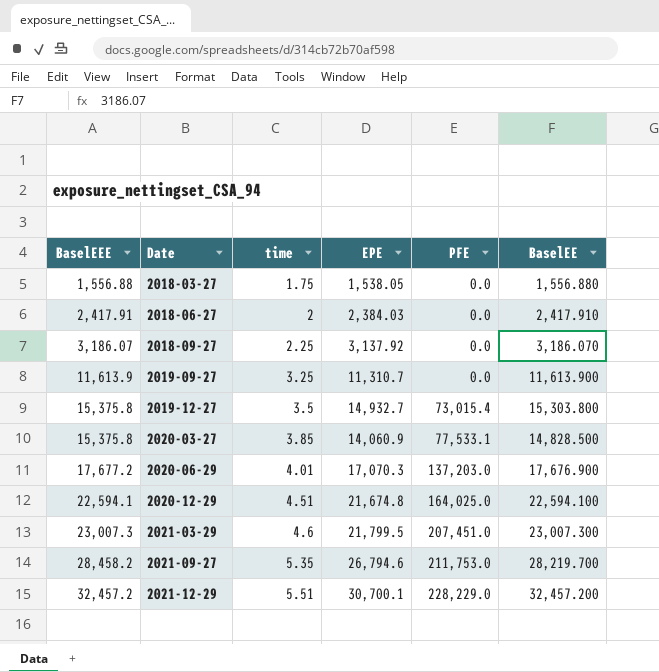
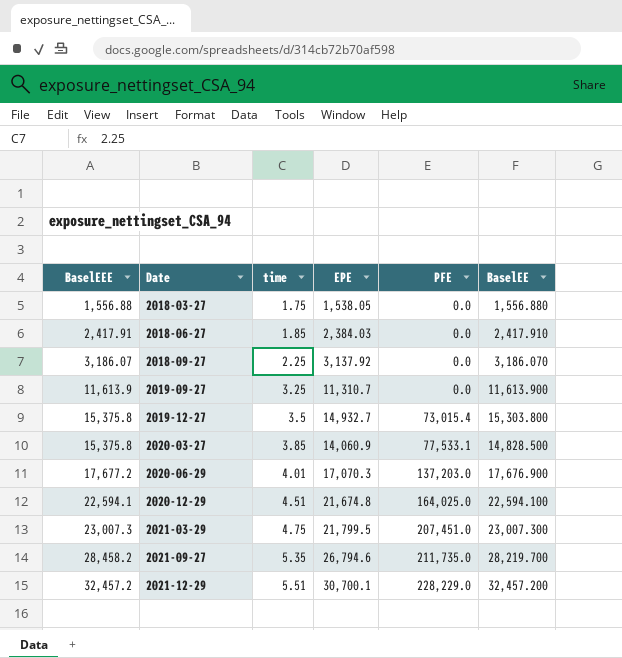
2018-06-27 | time: 2 -> 1.85
2021-03-29 | time: 4.6 -> 4.75
2021-09-27 | PFE: 211,753.0 -> 211,735.0

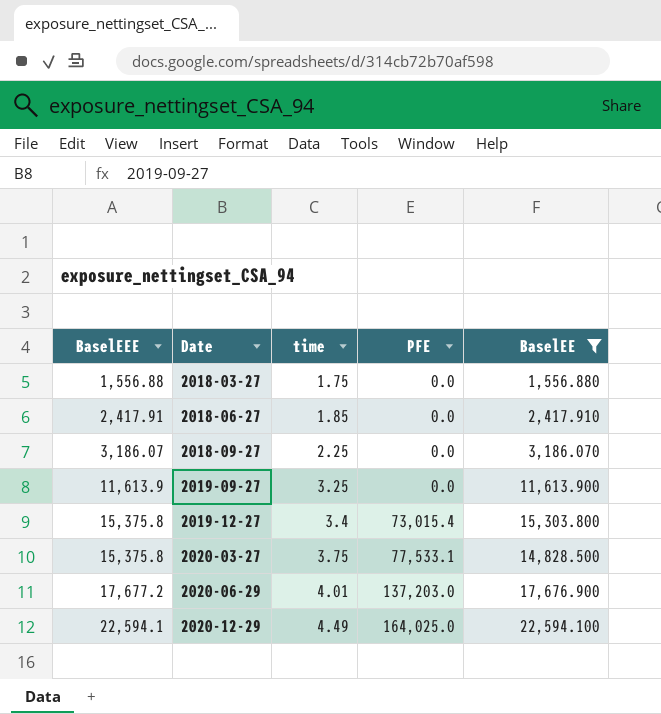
filter: none -> BaselEE <= 22,594.100
column EPE | position: 4 -> none
2019-12-27 | time: 3.5 -> 3.4
2020-03-27 | time: 3.85 -> 3.75
2020-12-29 | time: 4.51 -> 4.49

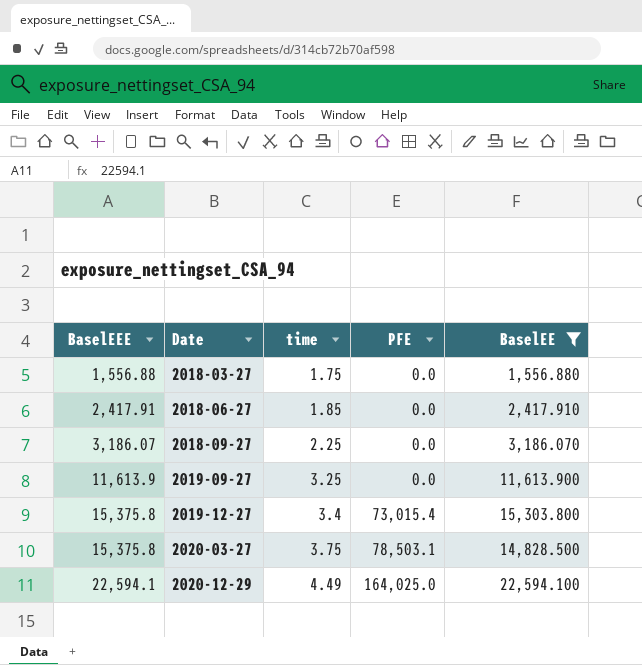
row 2020-06-29: 17,677.2 | 4.01 | 137,203.0 | 17,676.900 -> none
2020-03-27 | PFE: 77,533.1 -> 78,503.1

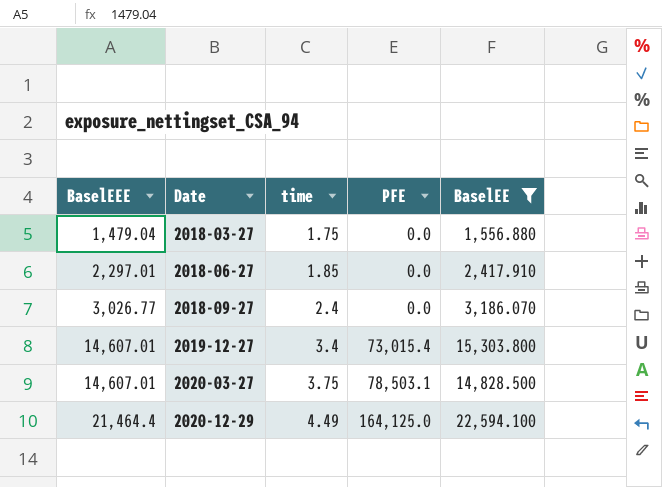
row 2019-09-27: 11,613.9 | 3.25 | 0.0 | 11,613.900 -> none
2018-03-27 | BaselEEE: 1,556.88 -> 1,479.04
2018-06-27 | BaselEEE: 2,417.91 -> 2,297.01
2018-09-27 | BaselEEE: 3,186.07 -> 3,026.77
2018-09-27 | time: 2.25 -> 2.4
2019-12-27 | BaselEEE: 15,375.8 -> 14,607.01
2020-03-27 | BaselEEE: 15,375.8 -> 14,607.01
2020-12-29 | BaselEEE: 22,594.1 -> 21,464.4
2020-12-29 | PFE: 164,025.0 -> 164,125.0

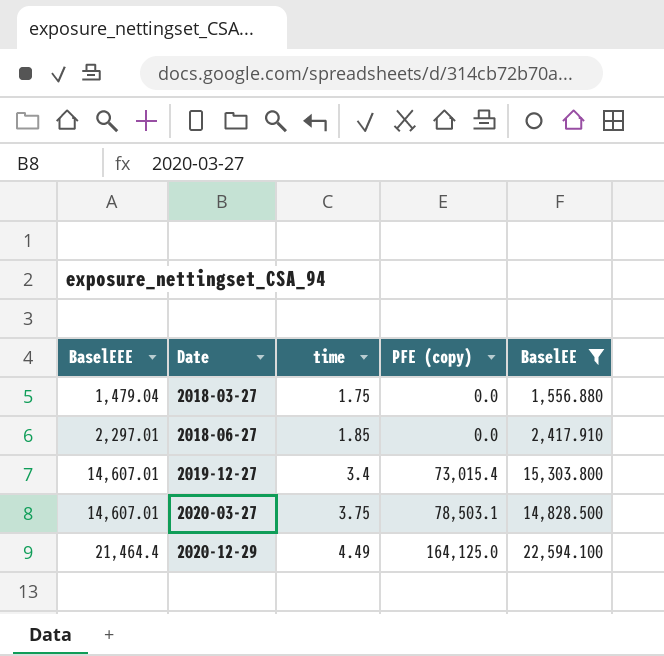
column name: PFE -> PFE (copy)
row 2018-09-27: 3,026.77 | 2.4 | 0.0 | 3,186.070 -> none

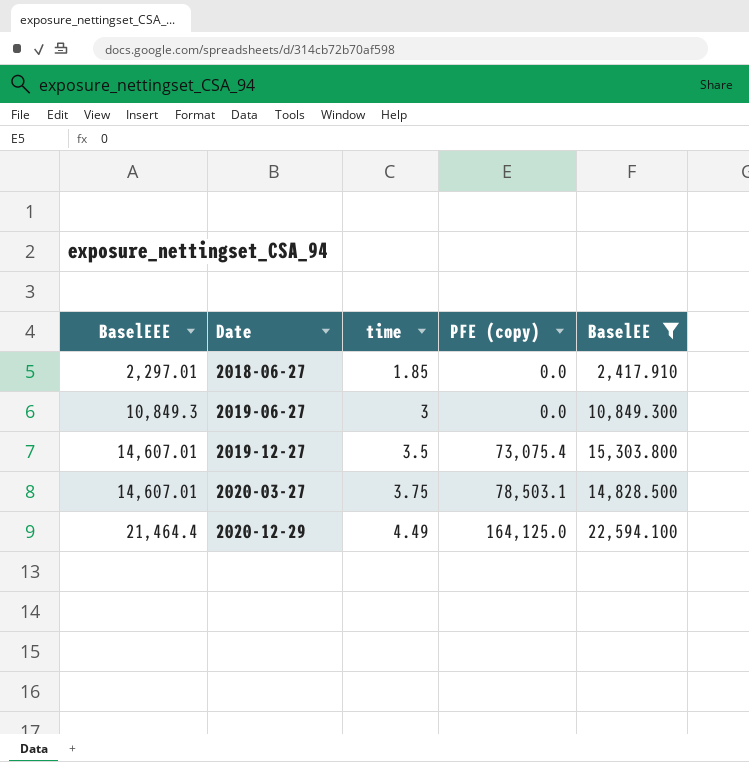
row 2018-03-27: 1,479.04 | 1.75 | 0.0 | 1,556.880 -> none
row 2019-06-27: none -> 10,849.3 | 3 | 0.0 | 10,849.300
2019-12-27 | time: 3.4 -> 3.5
2019-12-27 | PFE (copy): 73,015.4 -> 73,075.4

